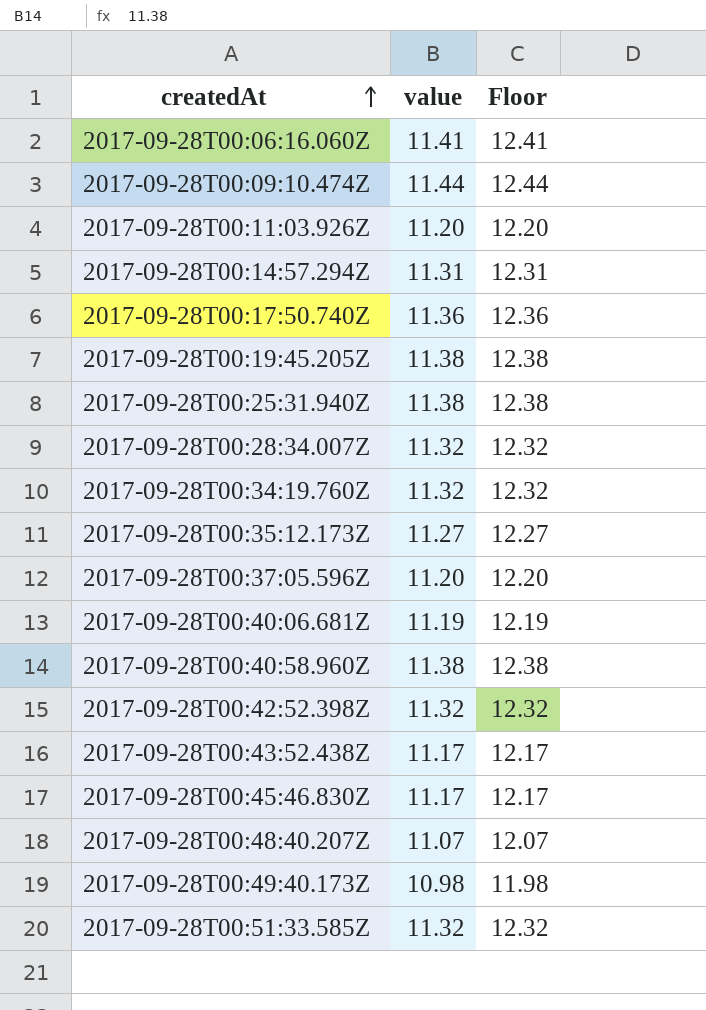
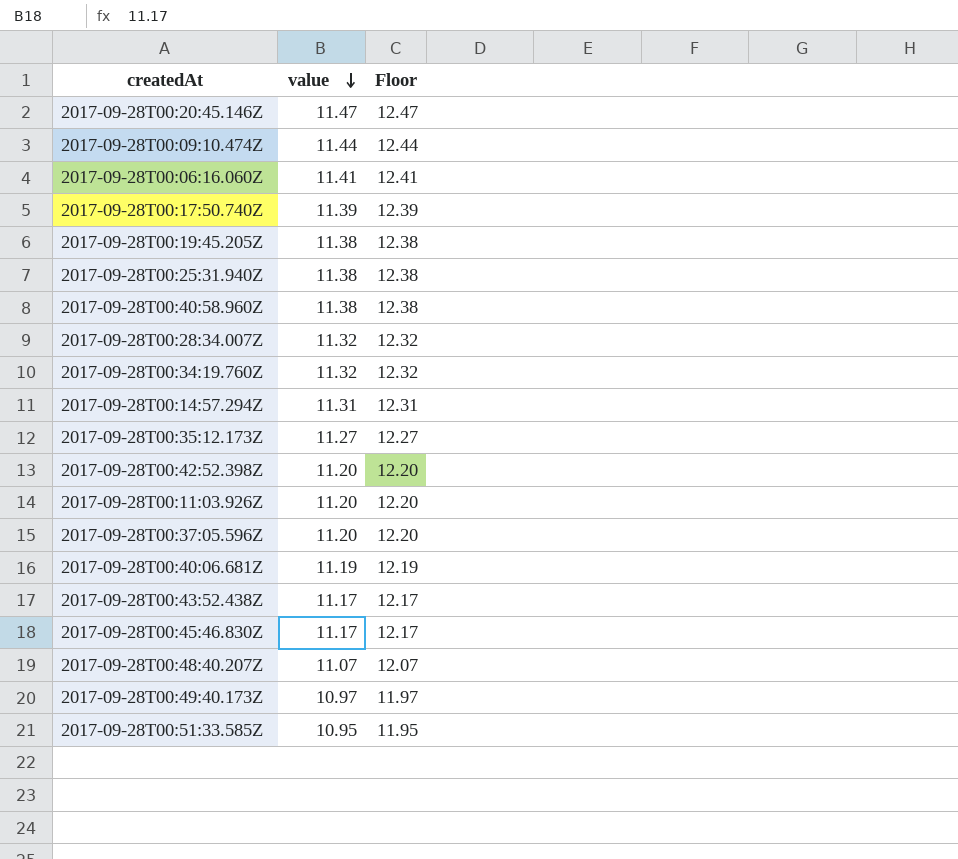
row order: createdAt ascending -> value descending
row 2017-09-28T00:20:45.146Z: none -> 11.47 | 12.47
2017-09-28T00:17:50.740Z | value: 11.36 -> 11.39
2017-09-28T00:17:50.740Z | Floor: 12.36 -> 12.39
2017-09-28T00:42:52.398Z | value: 11.32 -> 11.20
2017-09-28T00:42:52.398Z | Floor: 12.32 -> 12.20
2017-09-28T00:49:40.173Z | value: 10.98 -> 10.97
2017-09-28T00:49:40.173Z | Floor: 11.98 -> 11.97
2017-09-28T00:51:33.585Z | value: 11.32 -> 10.95
2017-09-28T00:51:33.585Z | Floor: 12.32 -> 11.95

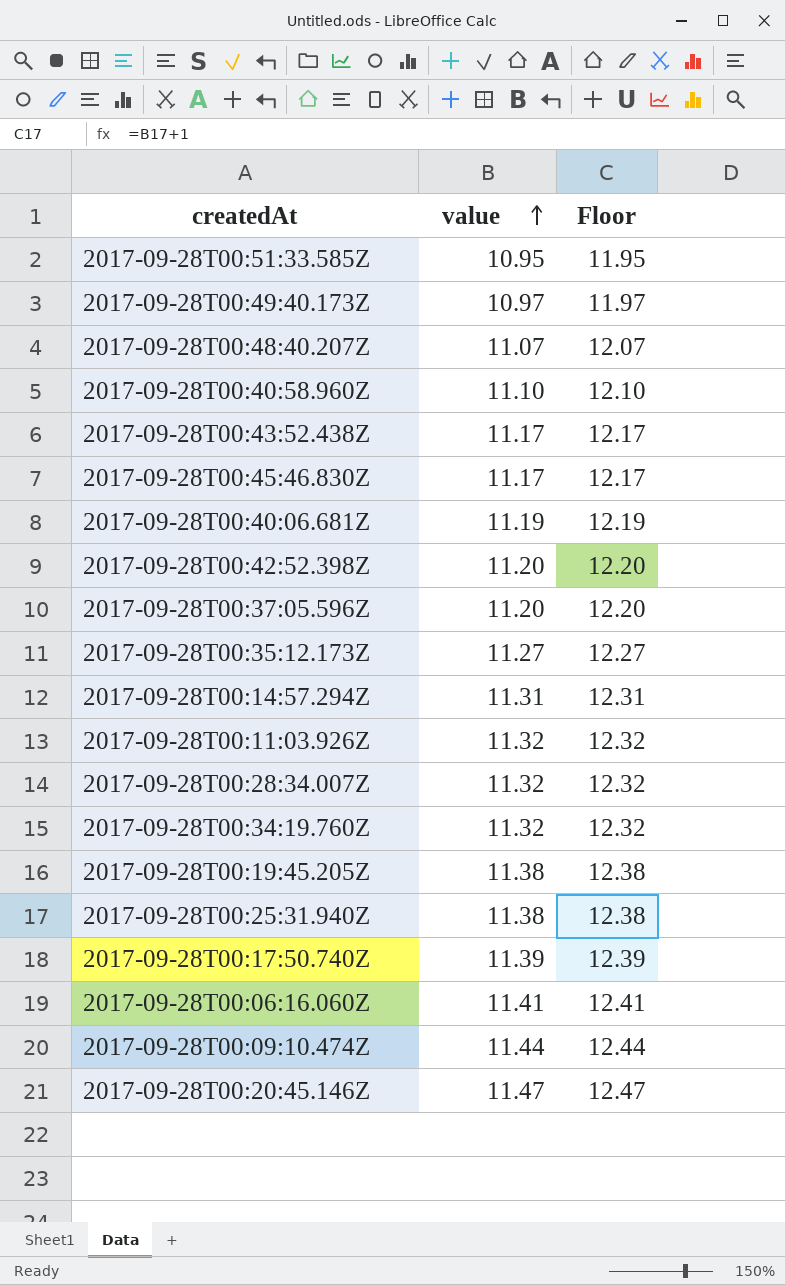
row order: value descending -> value ascending
2017-09-28T00:40:58.960Z | value: 11.38 -> 11.10
2017-09-28T00:40:58.960Z | Floor: 12.38 -> 12.10
2017-09-28T00:11:03.926Z | value: 11.20 -> 11.32
2017-09-28T00:11:03.926Z | Floor: 12.20 -> 12.32

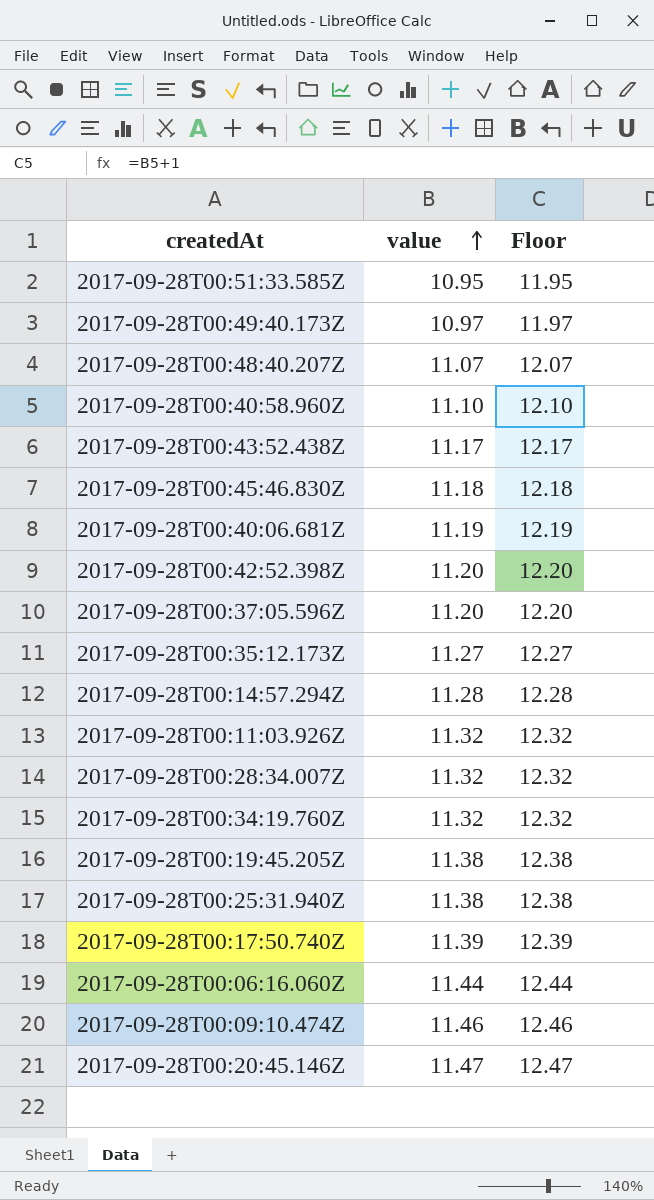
2017-09-28T00:45:46.830Z | value: 11.17 -> 11.18
2017-09-28T00:45:46.830Z | Floor: 12.17 -> 12.18
2017-09-28T00:14:57.294Z | value: 11.31 -> 11.28
2017-09-28T00:14:57.294Z | Floor: 12.31 -> 12.28
2017-09-28T00:06:16.060Z | value: 11.41 -> 11.44
2017-09-28T00:06:16.060Z | Floor: 12.41 -> 12.44
2017-09-28T00:09:10.474Z | value: 11.44 -> 11.46
2017-09-28T00:09:10.474Z | Floor: 12.44 -> 12.46

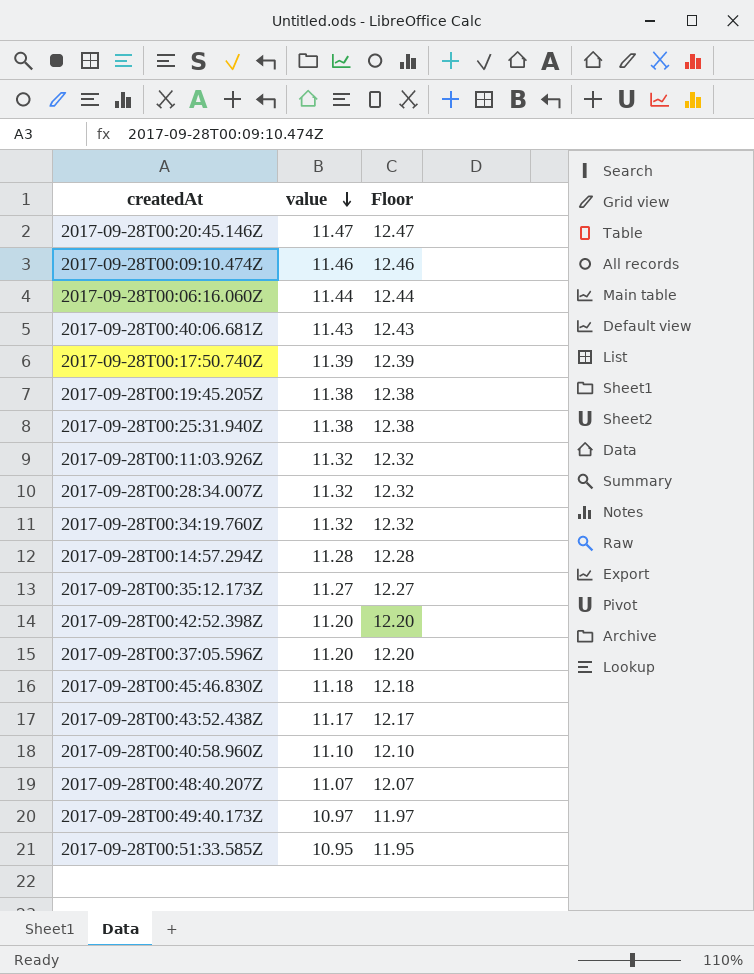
row order: value ascending -> value descending
2017-09-28T00:40:06.681Z | value: 11.19 -> 11.43
2017-09-28T00:40:06.681Z | Floor: 12.19 -> 12.43

